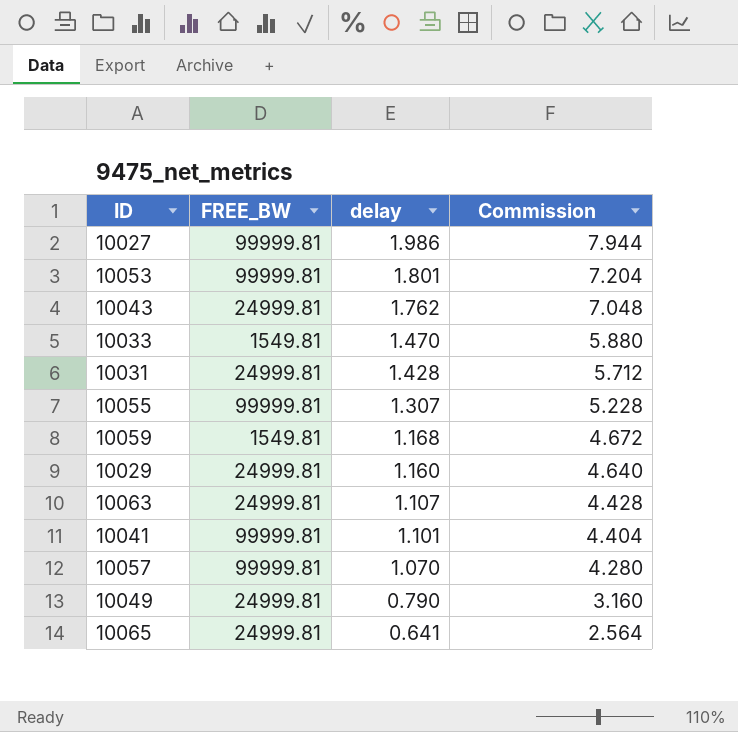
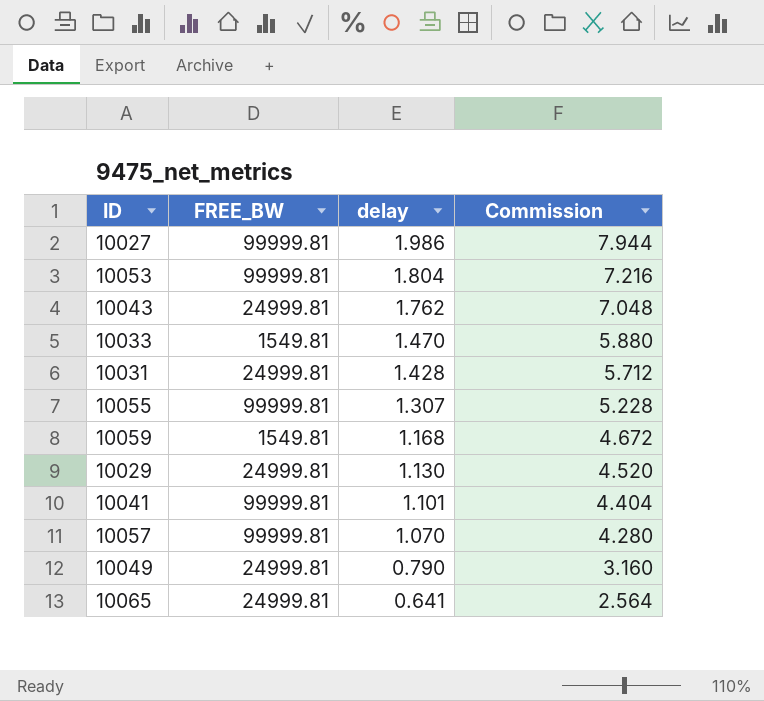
row 10063: 24999.81 | 1.107 | 4.428 -> none
10053 | delay: 1.801 -> 1.804
10053 | Commission: 7.204 -> 7.216
10029 | delay: 1.160 -> 1.130
10029 | Commission: 4.640 -> 4.520

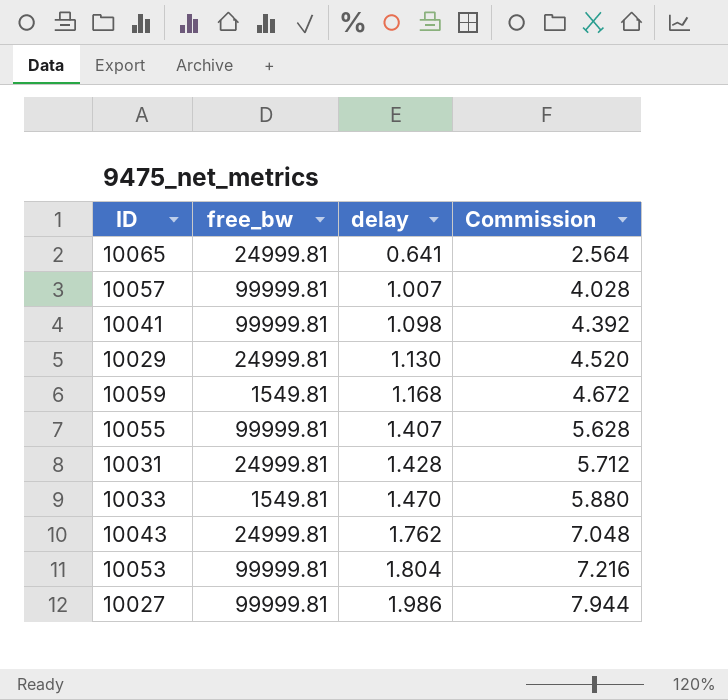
row order: delay descending -> delay ascending
column name: FREE_BW -> free_bw
row 10049: 24999.81 | 0.790 | 3.160 -> none
10057 | delay: 1.070 -> 1.007
10057 | Commission: 4.280 -> 4.028
10041 | delay: 1.101 -> 1.098
10041 | Commission: 4.404 -> 4.392
10055 | delay: 1.307 -> 1.407
10055 | Commission: 5.228 -> 5.628

